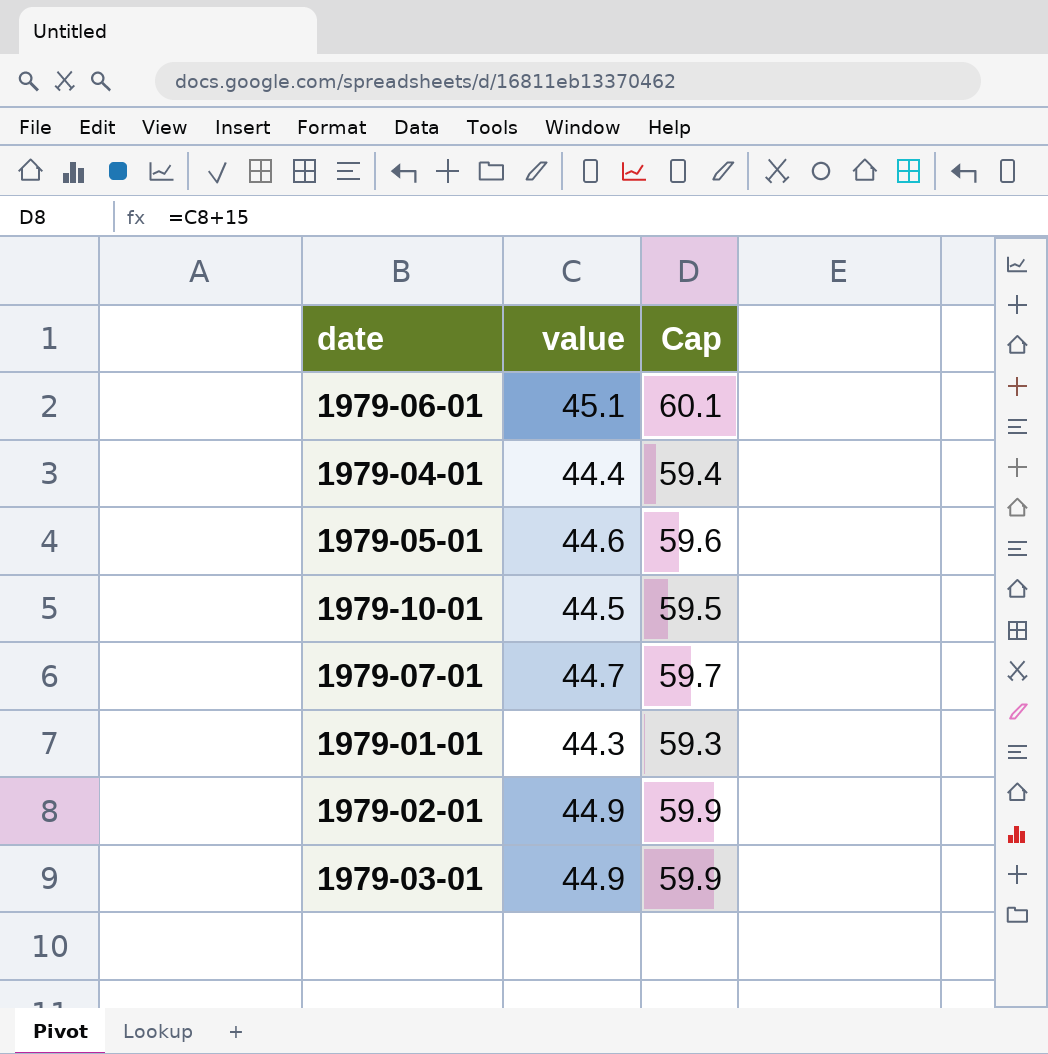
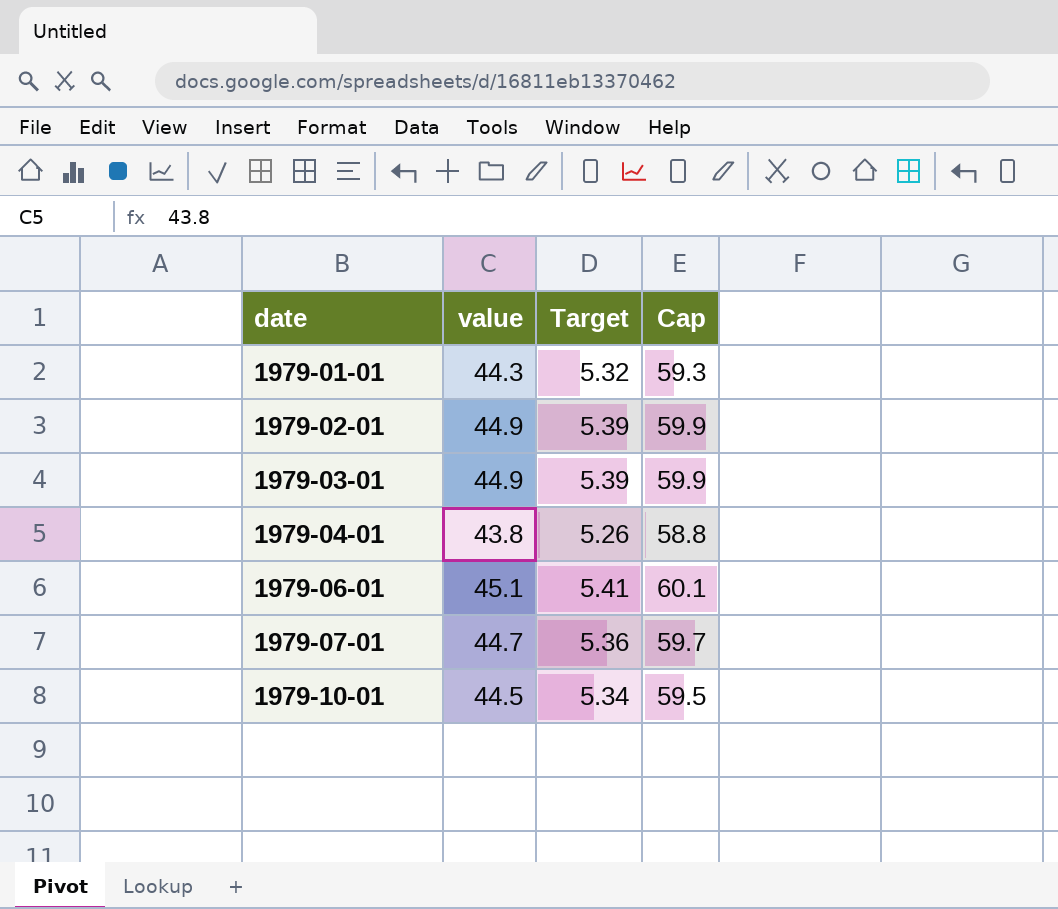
row order: none -> date ascending
column Target | formula: none -> [value] * 0.12
row 1979-05-01: 44.6 | 59.6 -> none
1979-04-01 | value: 44.4 -> 43.8
1979-04-01 | Cap: 59.4 -> 58.8

